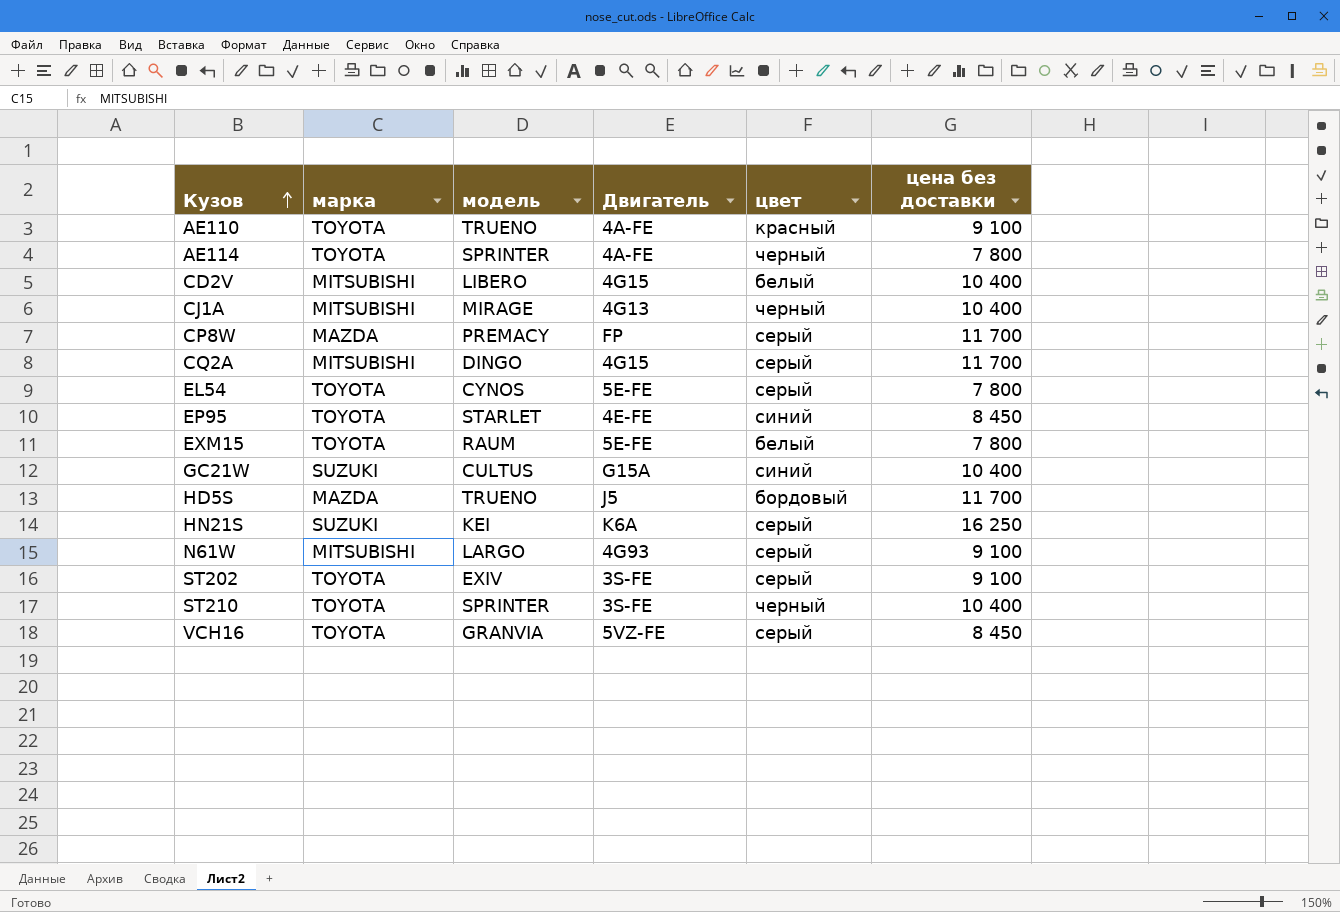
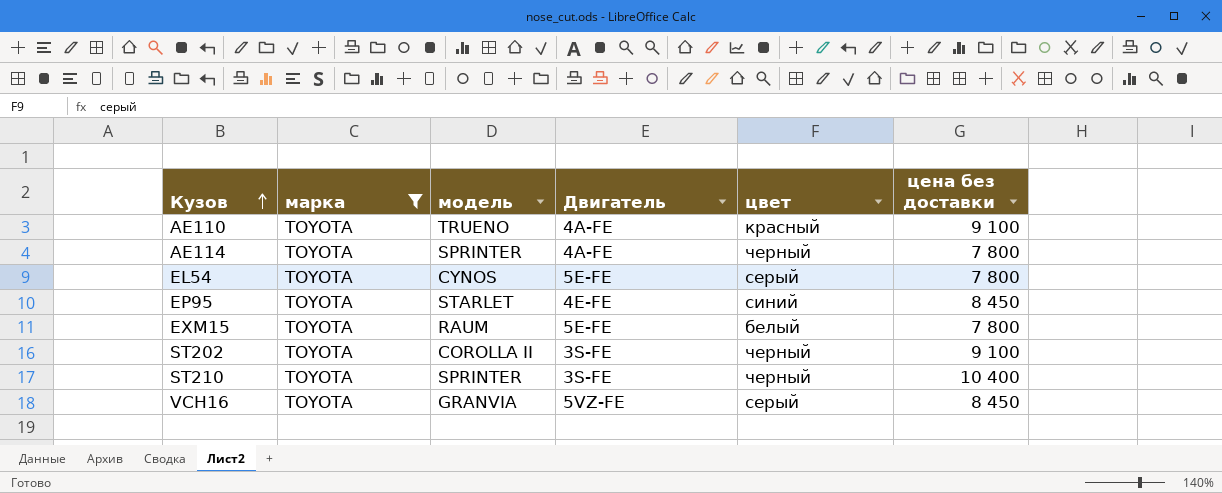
filter: none -> марка = TOYOTA
ST202 | модель: EXIV -> COROLLA II
ST202 | цвет: серый -> черный

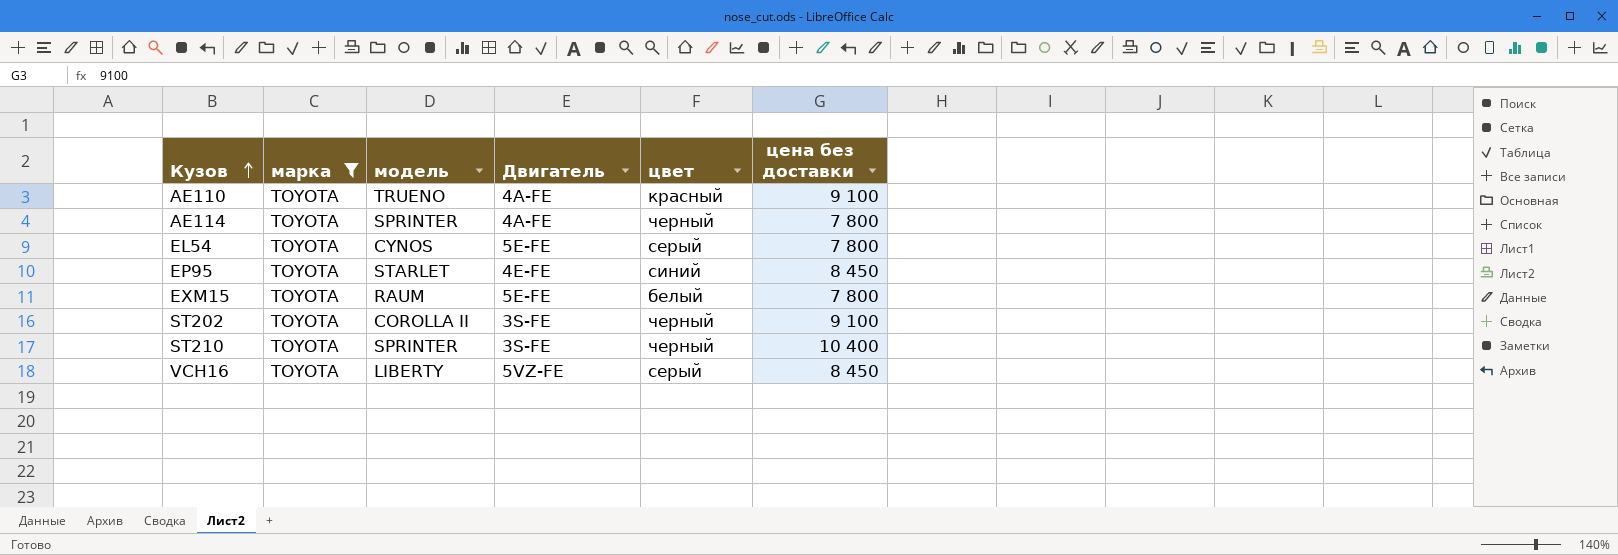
VCH16 | модель: GRANVIA -> LIBERTY

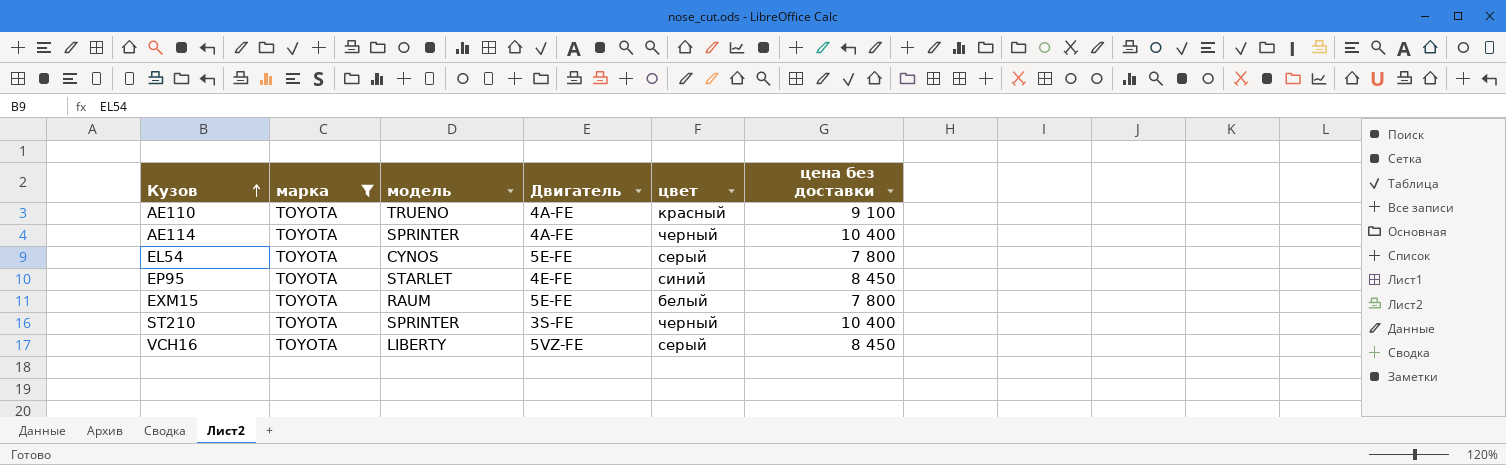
row ST202: TOYOTA | COROLLA II | 3S-FE | черный | 9 100 -> none
AE114 | цена без доставки: 7 800 -> 10 400

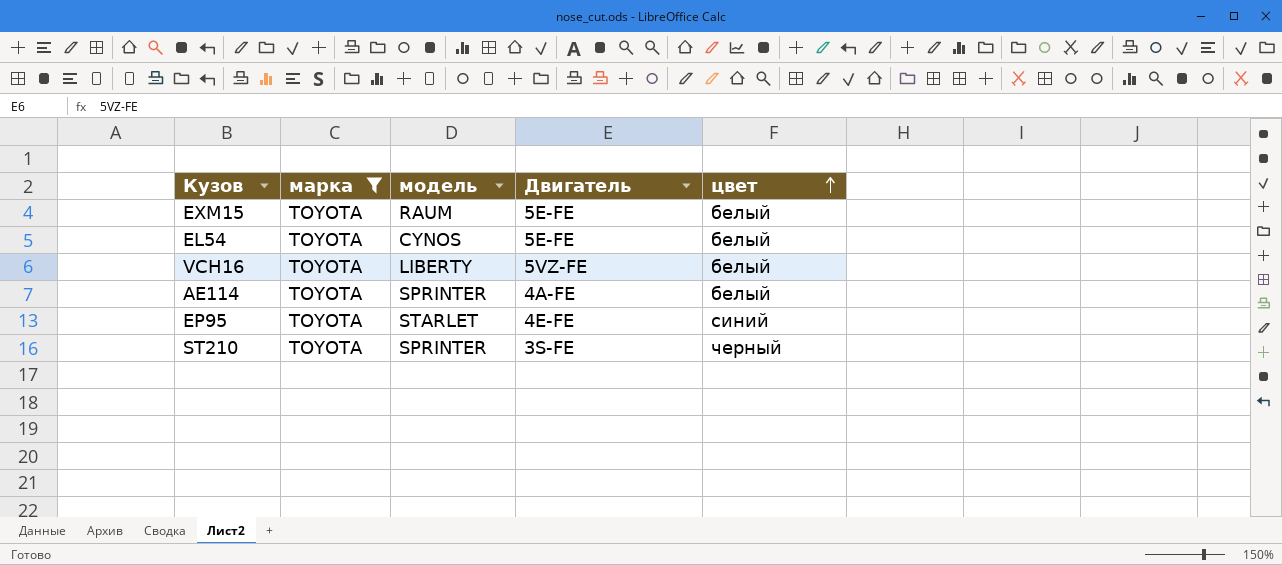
row order: Кузов ascending -> цвет ascending
column цена без доставки | position: 6 -> none
row AE110: TOYOTA | TRUENO | 4A-FE | красный | 9 100 -> none
EL54 | цвет: серый -> белый
VCH16 | цвет: серый -> белый
AE114 | цвет: черный -> белый

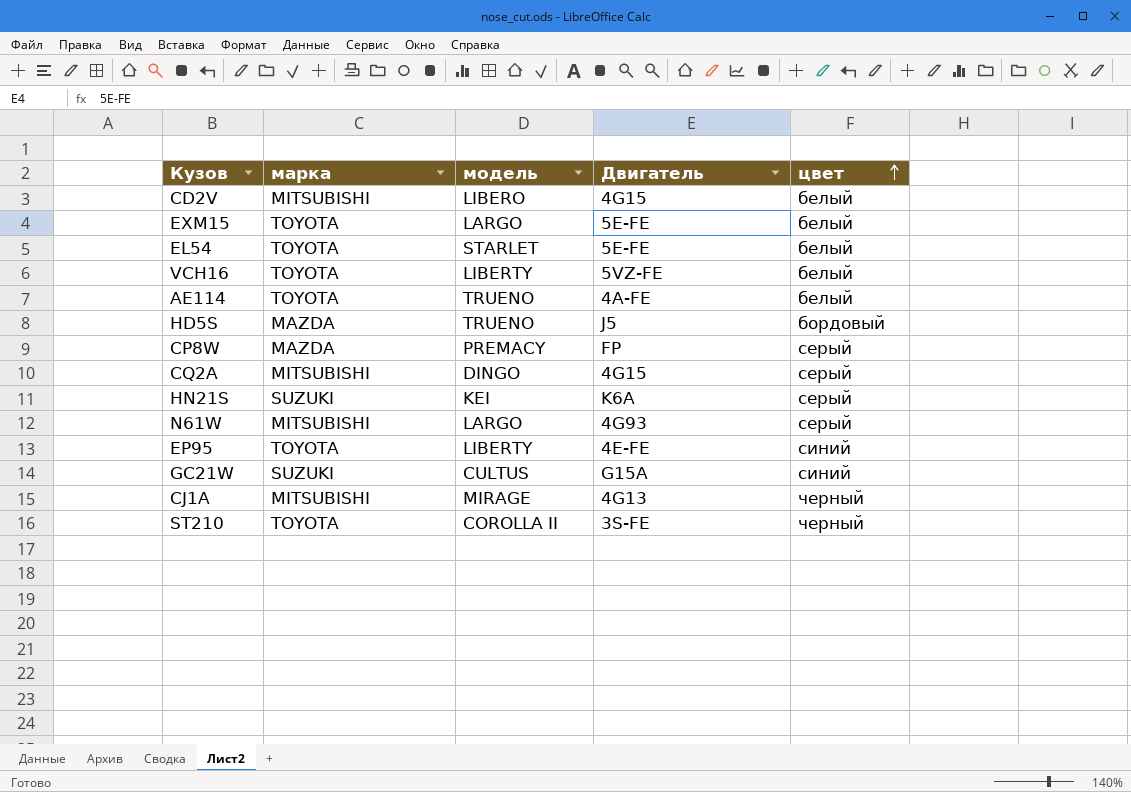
filter: марка = TOYOTA -> none
EXM15 | модель: RAUM -> LARGO
EL54 | модель: CYNOS -> STARLET
AE114 | модель: SPRINTER -> TRUENO
EP95 | модель: STARLET -> LIBERTY
ST210 | модель: SPRINTER -> COROLLA II

